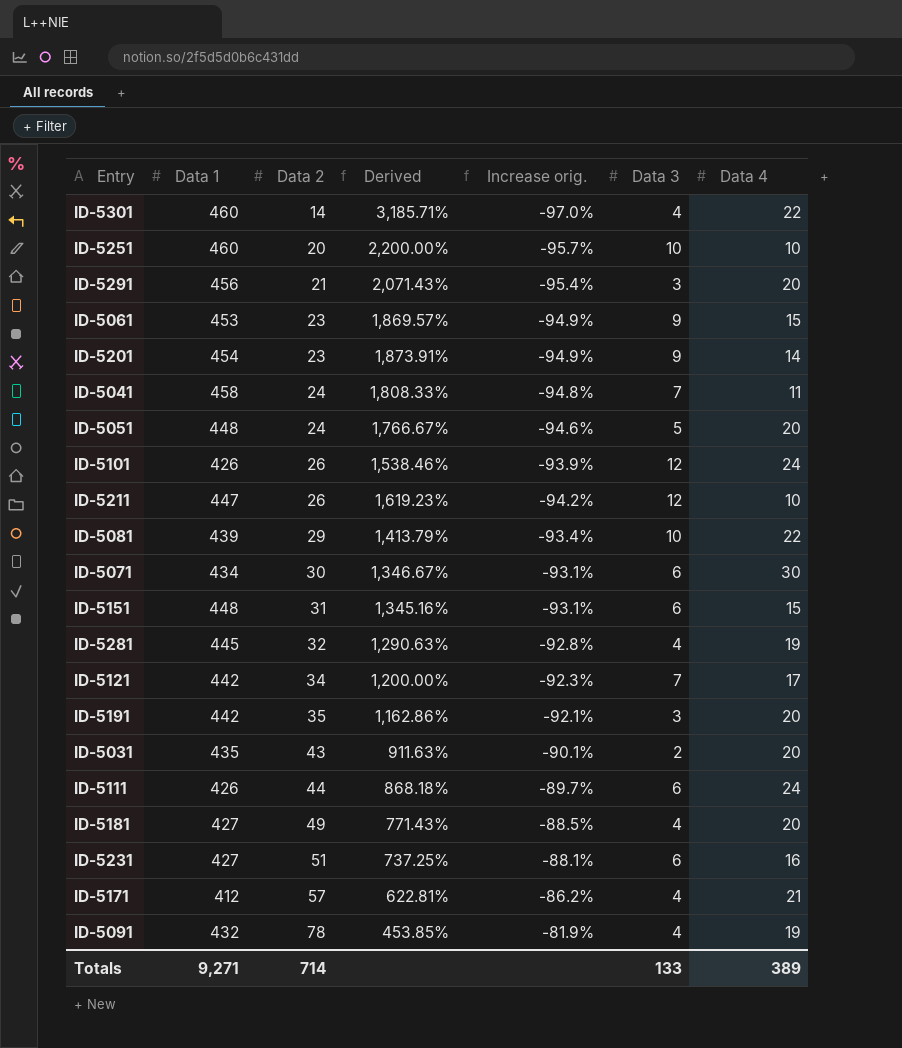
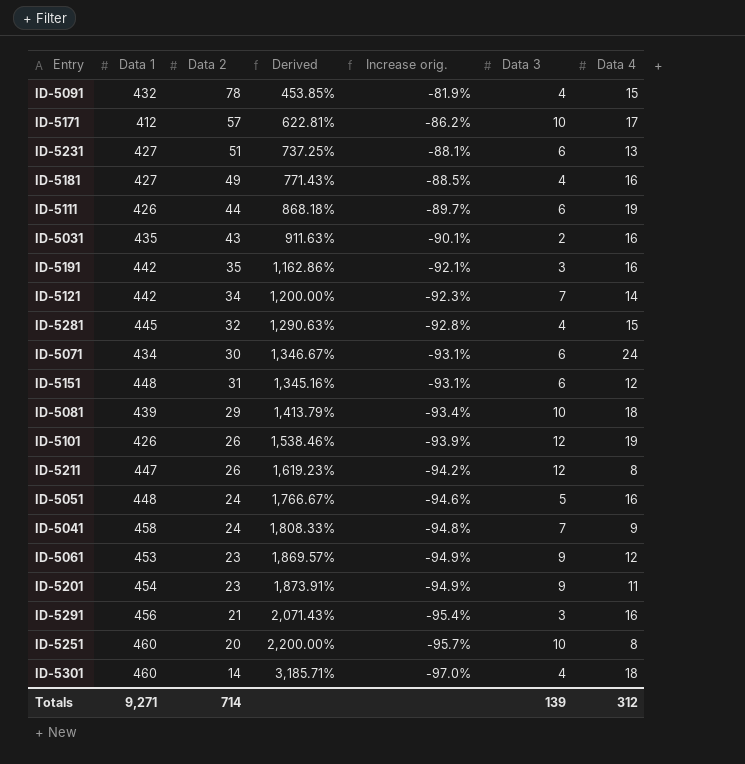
row order: Data 2 ascending -> Increase orig. descending
ID-5091 | Data 4: 19 -> 15
ID-5171 | Data 3: 4 -> 10
ID-5171 | Data 4: 21 -> 17
ID-5231 | Data 4: 16 -> 13
ID-5181 | Data 4: 20 -> 16
ID-5111 | Data 4: 24 -> 19
ID-5031 | Data 4: 20 -> 16
ID-5191 | Data 4: 20 -> 16
ID-5121 | Data 4: 17 -> 14
ID-5281 | Data 4: 19 -> 15
ID-5071 | Data 4: 30 -> 24
ID-5151 | Data 4: 15 -> 12
ID-5081 | Data 4: 22 -> 18
ID-5101 | Data 4: 24 -> 19
ID-5211 | Data 4: 10 -> 8
ID-5051 | Data 4: 20 -> 16
ID-5041 | Data 4: 11 -> 9
ID-5061 | Data 4: 15 -> 12
ID-5201 | Data 4: 14 -> 11
ID-5291 | Data 4: 20 -> 16
ID-5251 | Data 4: 10 -> 8
ID-5301 | Data 4: 22 -> 18
Totals | Data 3: 133 -> 139
Totals | Data 4: 389 -> 312

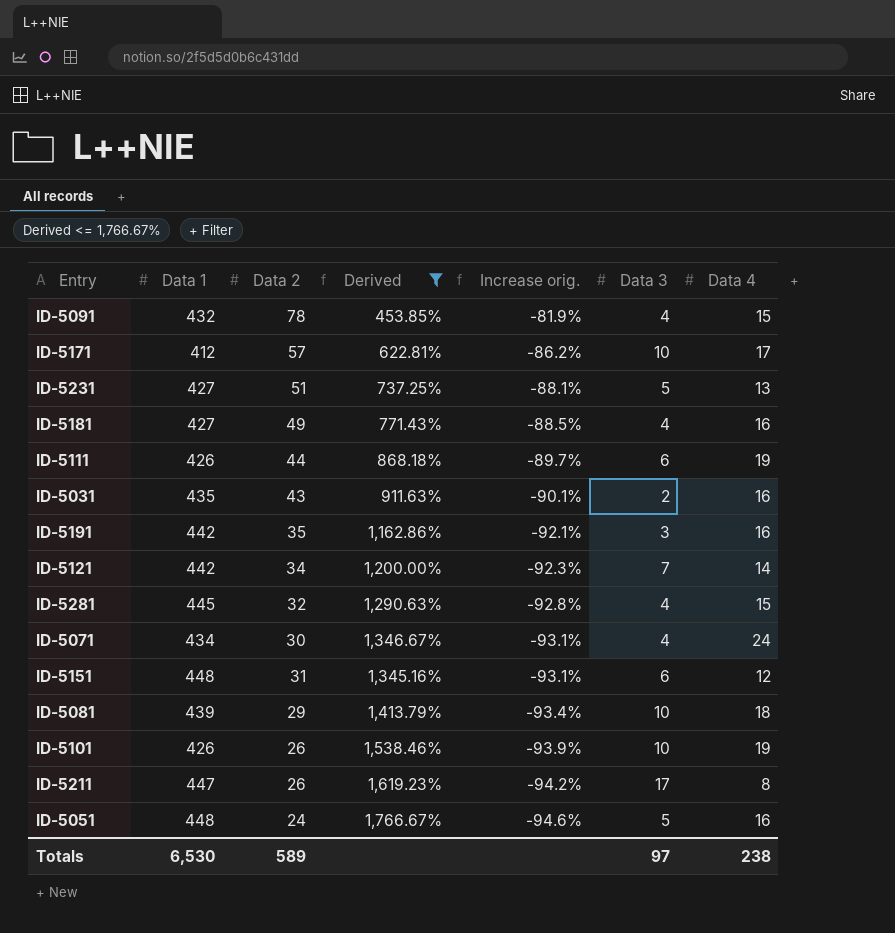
filter: none -> Derived <= 1,766.67%
ID-5231 | Data 3: 6 -> 5
ID-5071 | Data 3: 6 -> 4
ID-5101 | Data 3: 12 -> 10
ID-5211 | Data 3: 12 -> 17
Totals | Data 1: 9,271 -> 6,530
Totals | Data 2: 714 -> 589
Totals | Data 3: 139 -> 97
Totals | Data 4: 312 -> 238

